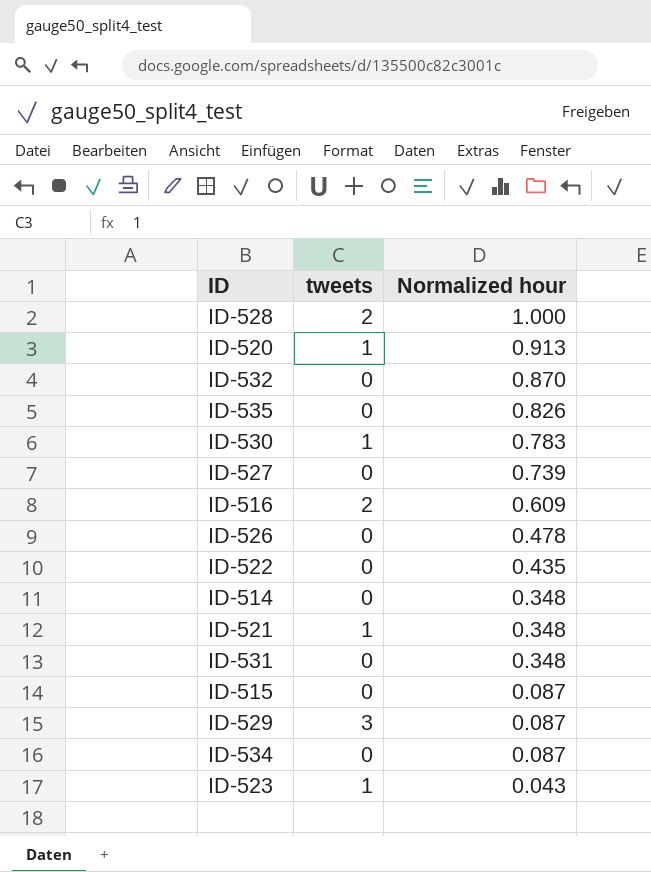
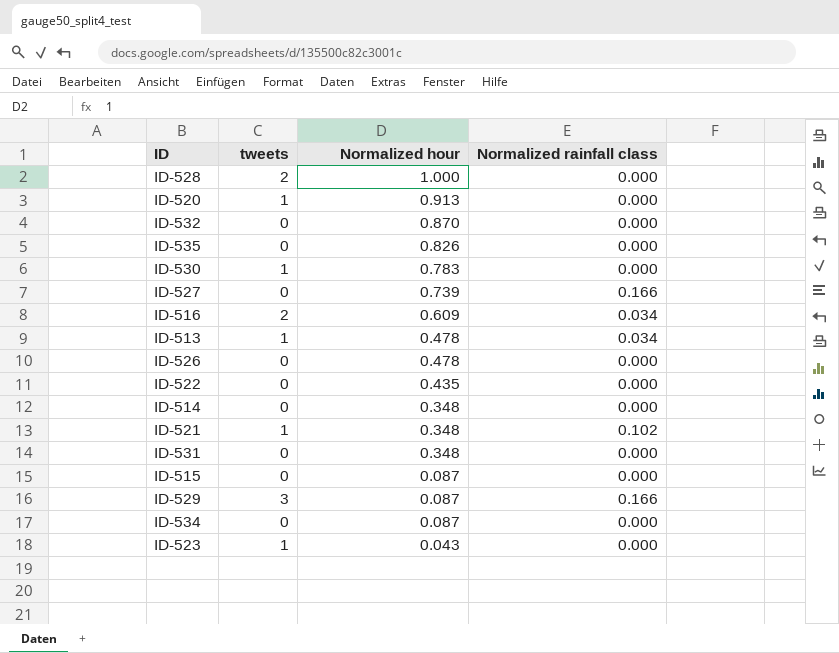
column Normalized rainfall class | position: none -> 4
row ID-513: none -> 1 | 0.478 | 0.034

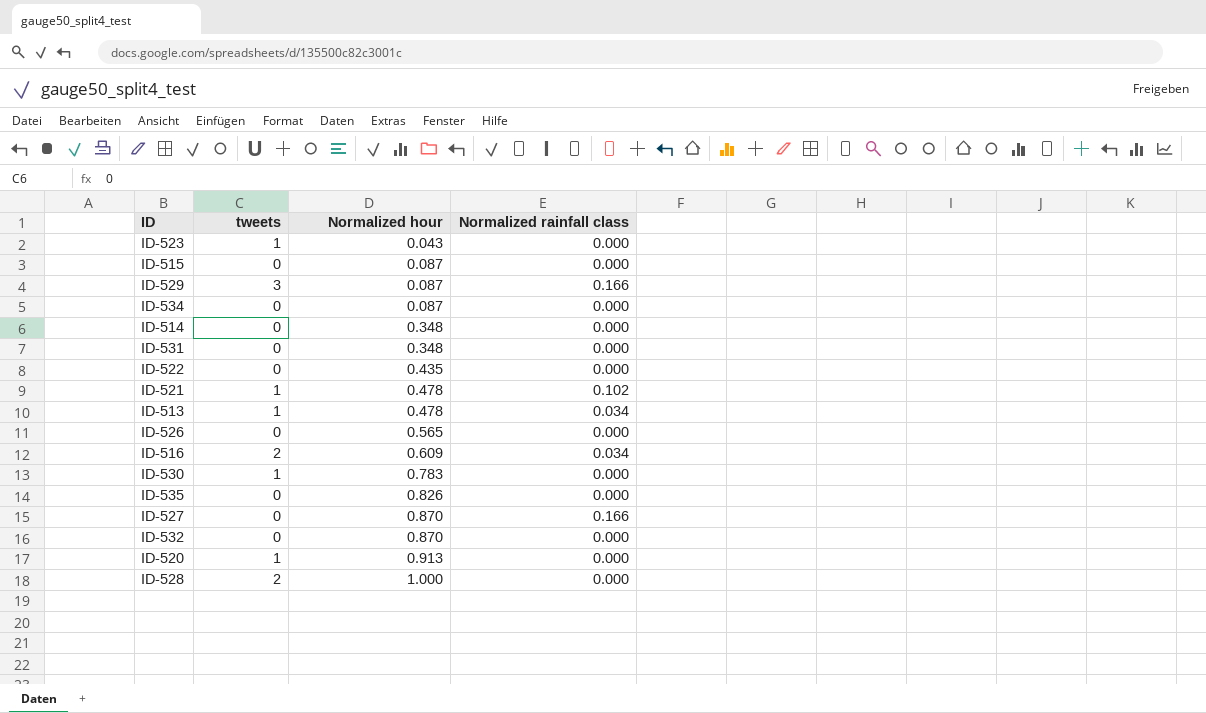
row order: Normalized hour descending -> Normalized hour ascending
ID-521 | Normalized hour: 0.348 -> 0.478
ID-526 | Normalized hour: 0.478 -> 0.565
ID-527 | Normalized hour: 0.739 -> 0.870

